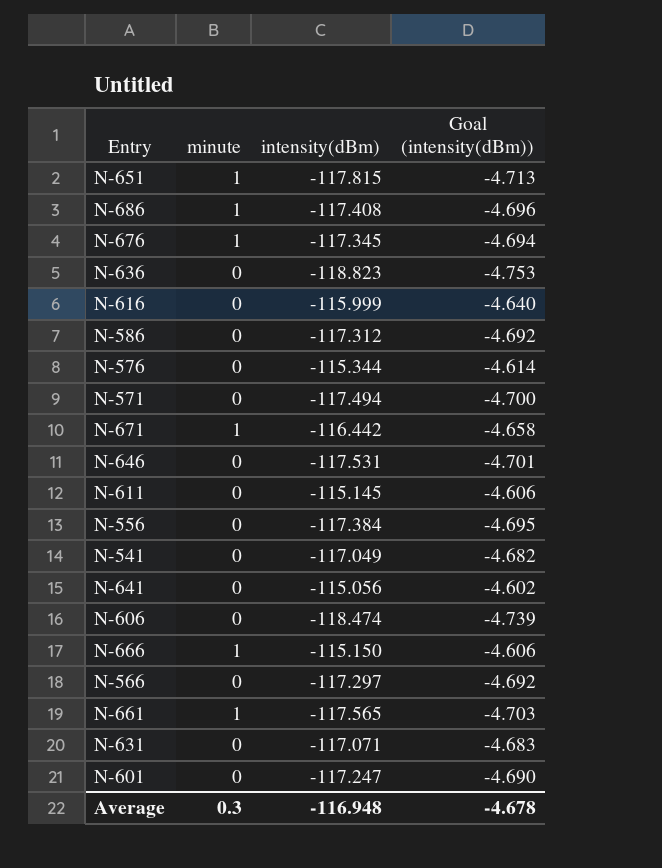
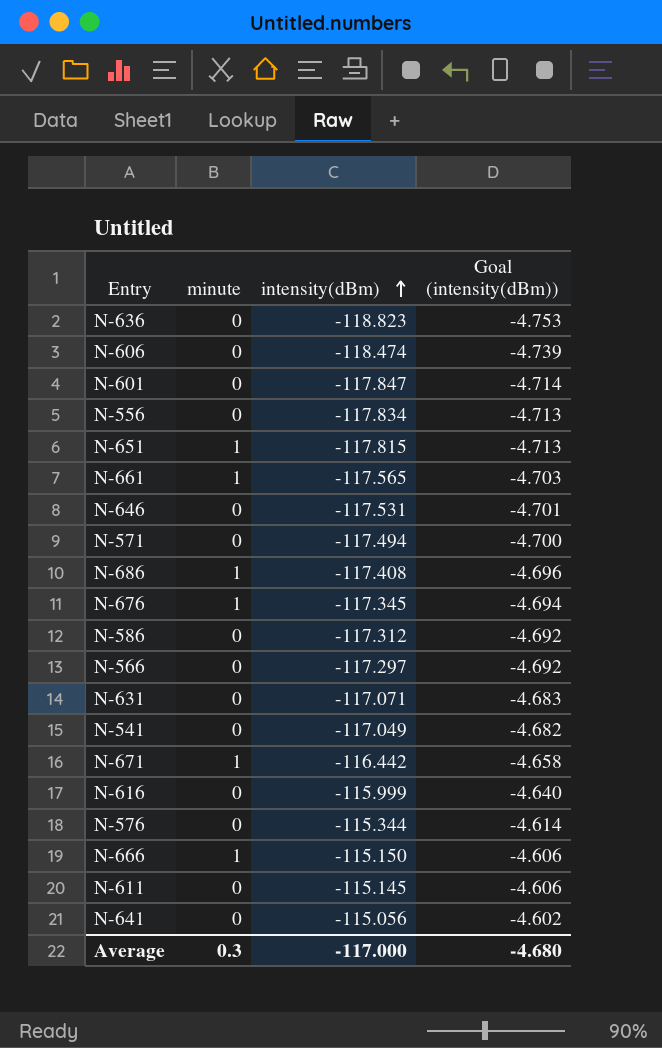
row order: none -> intensity(dBm) ascending
N-601 | intensity(dBm): -117.247 -> -117.847
N-601 | Goal (intensity(dBm)): -4.690 -> -4.714
N-556 | intensity(dBm): -117.384 -> -117.834
N-556 | Goal (intensity(dBm)): -4.695 -> -4.713
Average | intensity(dBm): -116.948 -> -117.000
Average | Goal (intensity(dBm)): -4.678 -> -4.680

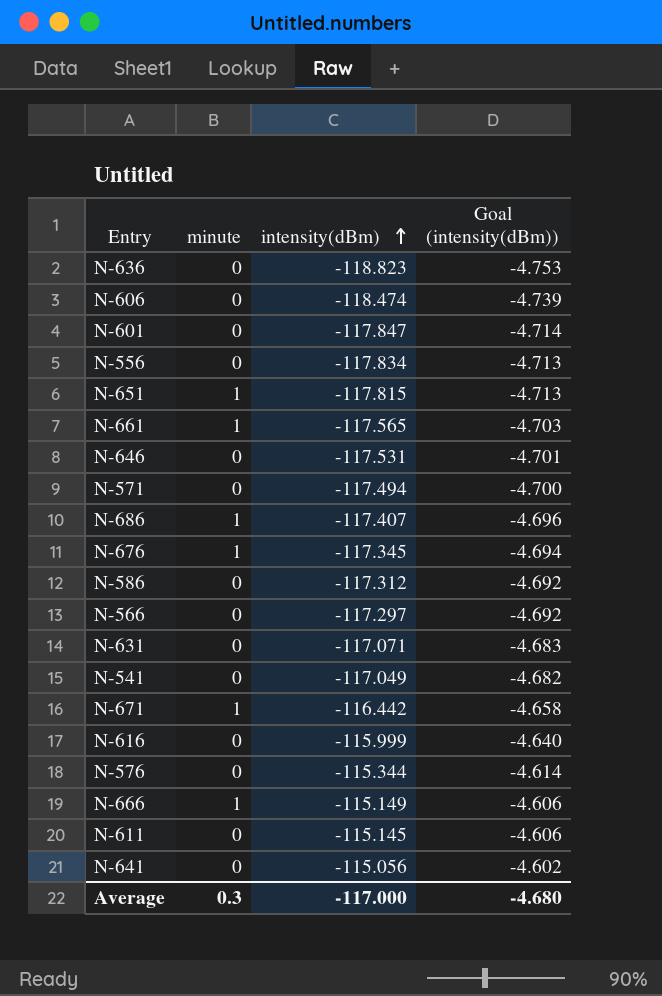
N-686 | intensity(dBm): -117.408 -> -117.407
N-666 | intensity(dBm): -115.150 -> -115.149

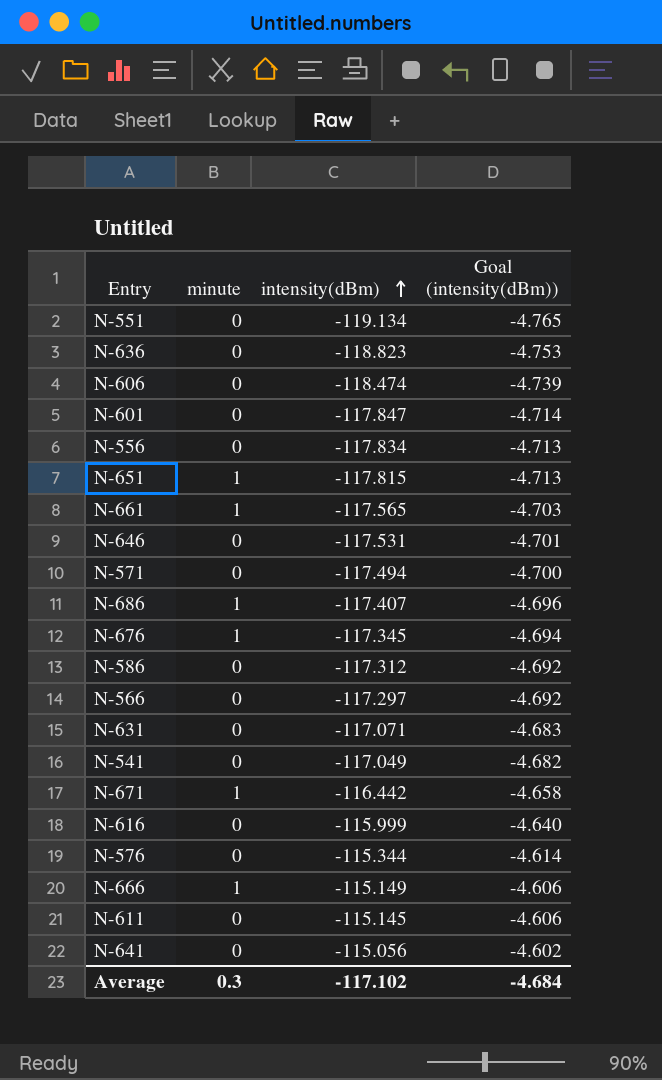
row N-551: none -> 0 | -119.134 | -4.765
Average | intensity(dBm): -117.000 -> -117.102
Average | Goal (intensity(dBm)): -4.680 -> -4.684

